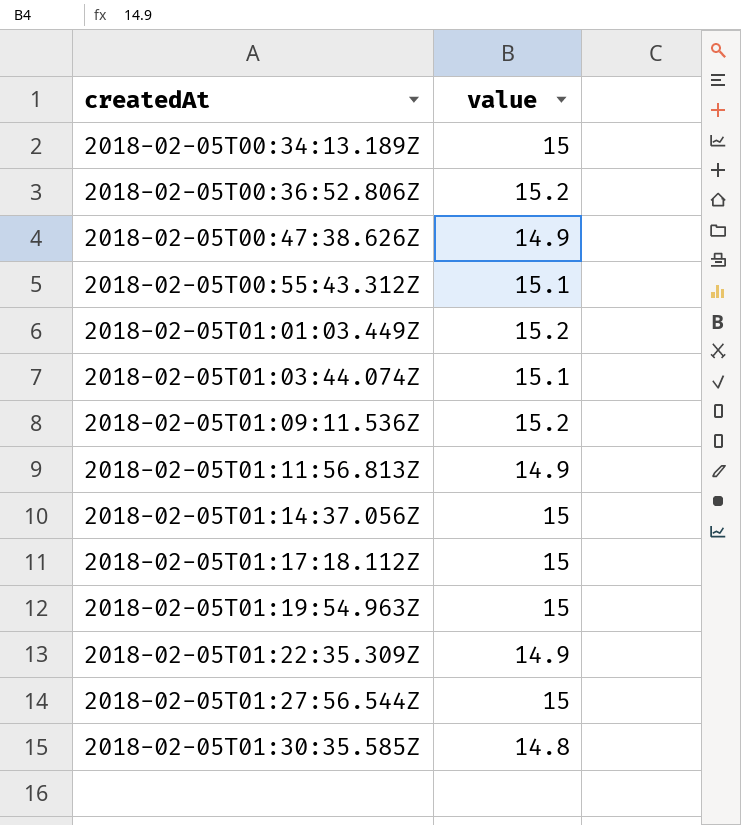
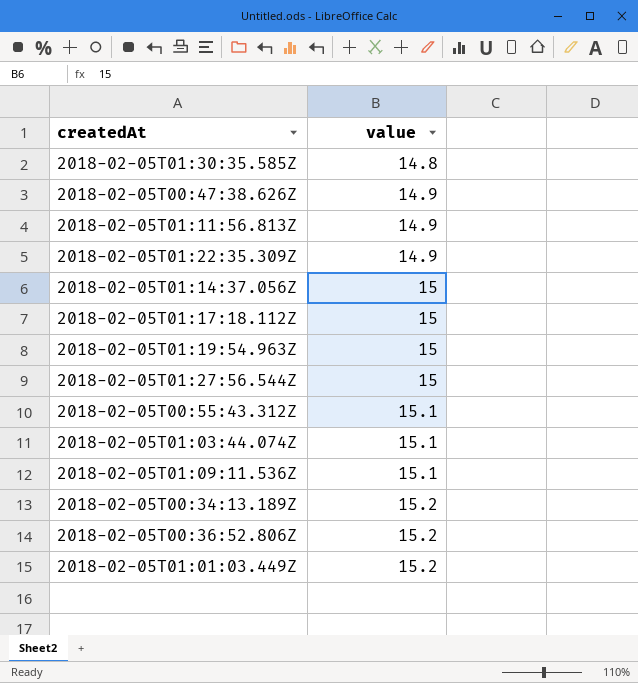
row order: createdAt ascending -> value ascending
2018-02-05T01:09:11.536Z | value: 15.2 -> 15.1
2018-02-05T00:34:13.189Z | value: 15 -> 15.2

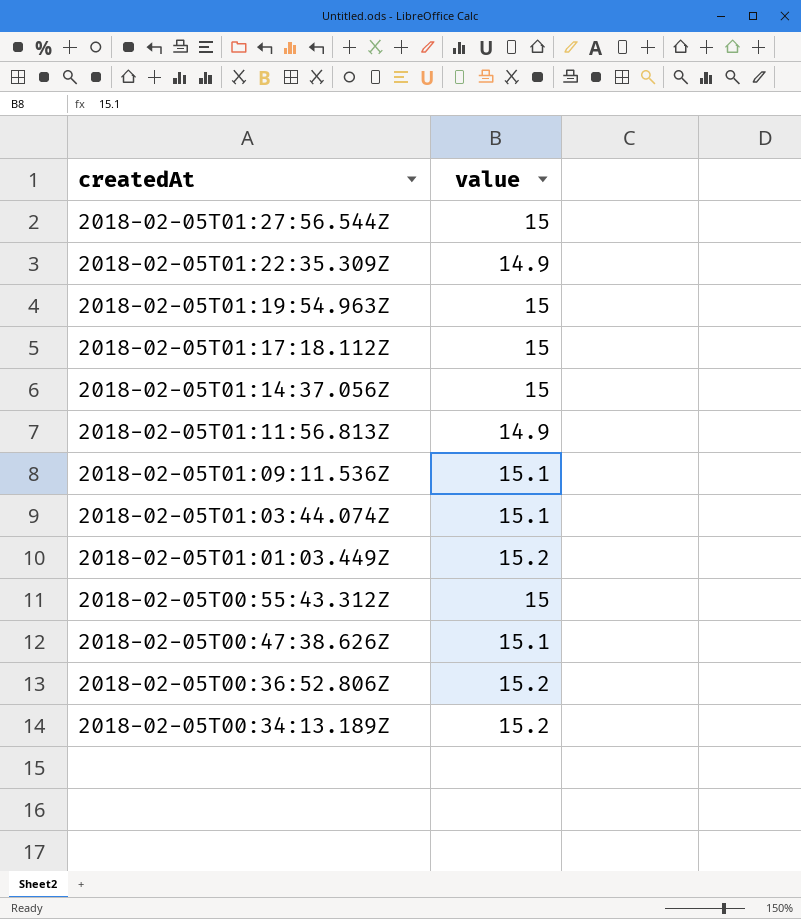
row order: value ascending -> createdAt descending
row 2018-02-05T01:30:35.585Z: 14.8 -> none
2018-02-05T00:55:43.312Z | value: 15.1 -> 15
2018-02-05T00:47:38.626Z | value: 14.9 -> 15.1

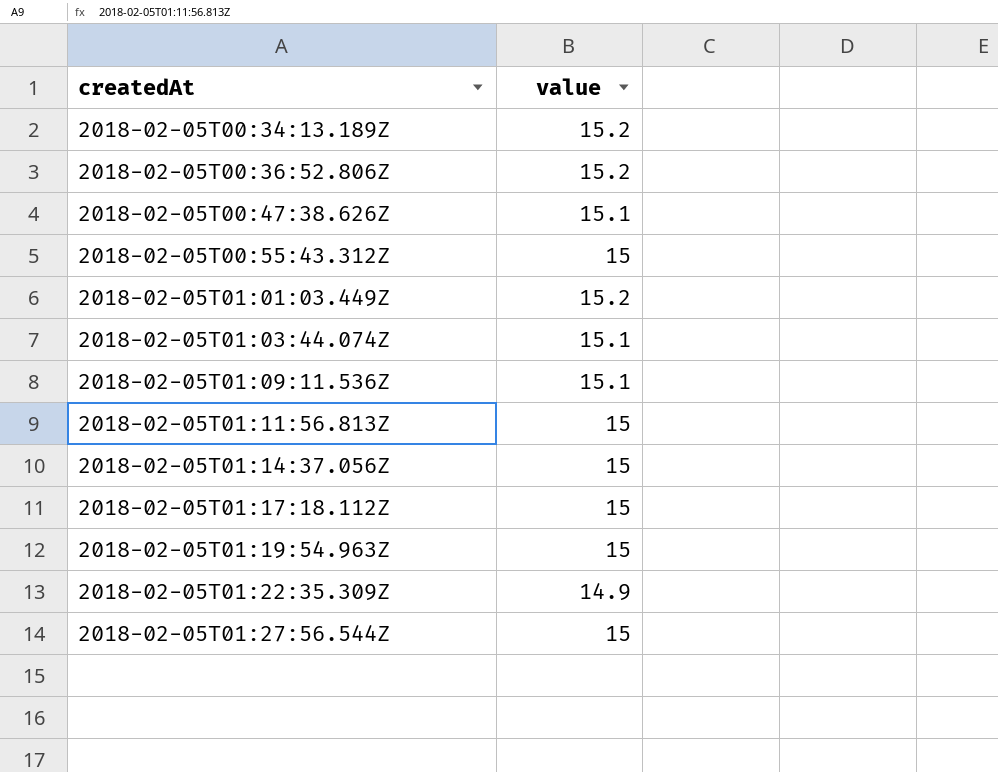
row order: createdAt descending -> createdAt ascending
2018-02-05T01:11:56.813Z | value: 14.9 -> 15

